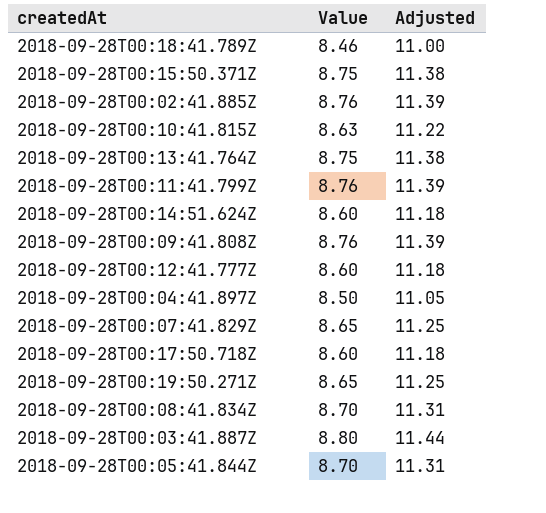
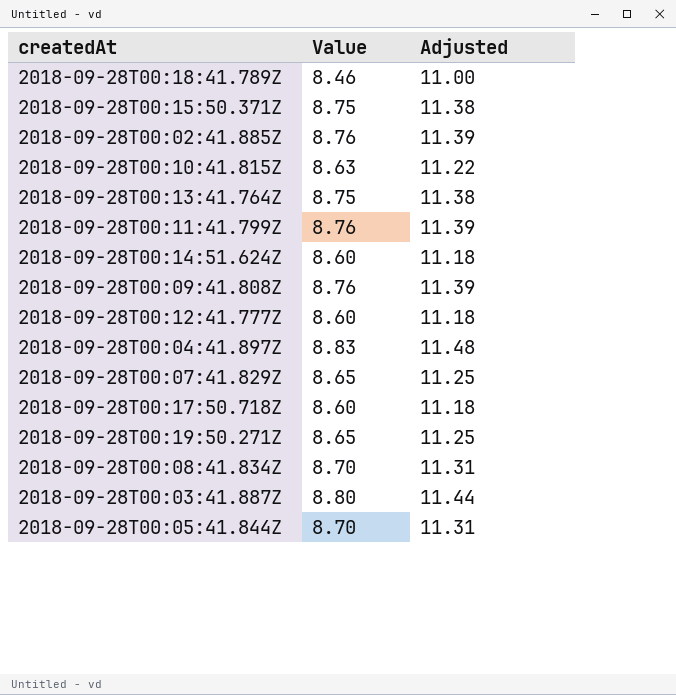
2018-09-28T00:04:41.897Z | Value: 8.50 -> 8.83
2018-09-28T00:04:41.897Z | Adjusted: 11.05 -> 11.48

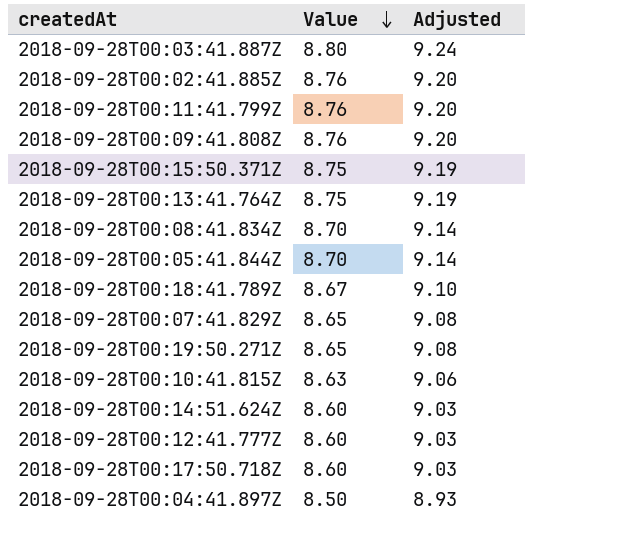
row order: none -> Value descending
column Adjusted | formula: [Value] * 1.3 -> [Value] * 1.05
2018-09-28T00:18:41.789Z | Value: 8.46 -> 8.67
2018-09-28T00:04:41.897Z | Value: 8.83 -> 8.50

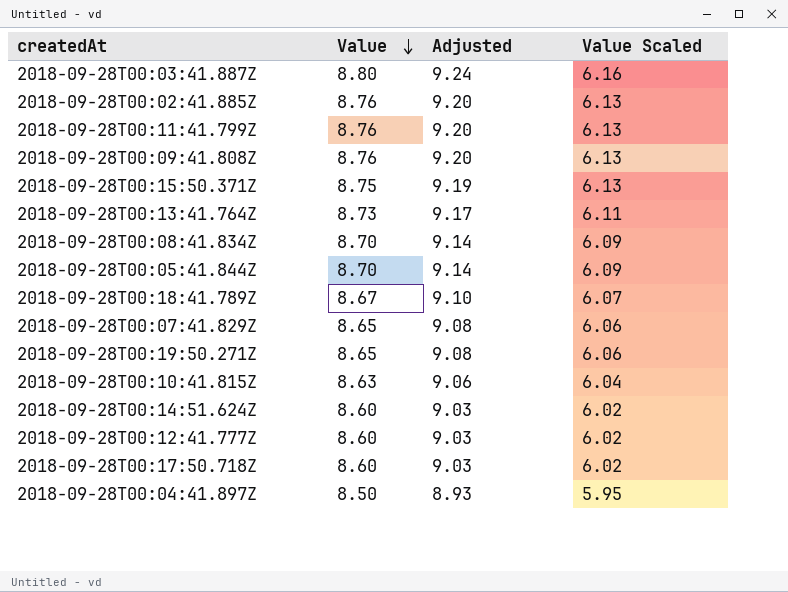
column Value Scaled | formula: none -> [Value] * 0.7
2018-09-28T00:13:41.764Z | Value: 8.75 -> 8.73
2018-09-28T00:13:41.764Z | Adjusted: 9.19 -> 9.17

